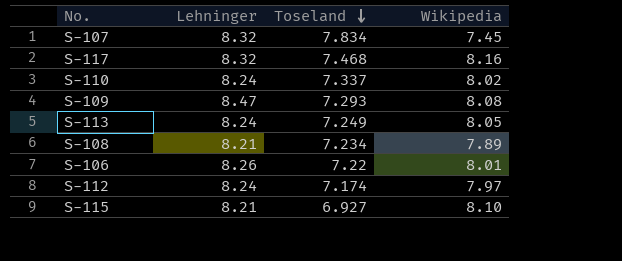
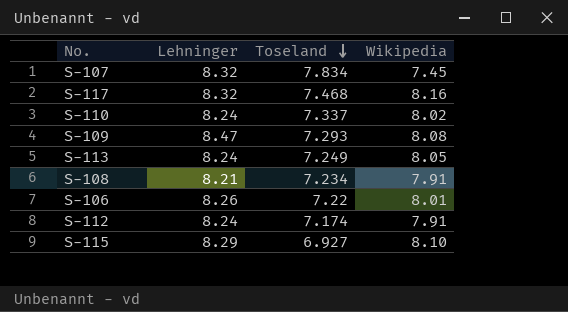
S-108 | Wikipedia: 7.89 -> 7.91
S-112 | Wikipedia: 7.97 -> 7.91
S-115 | Lehninger: 8.21 -> 8.29

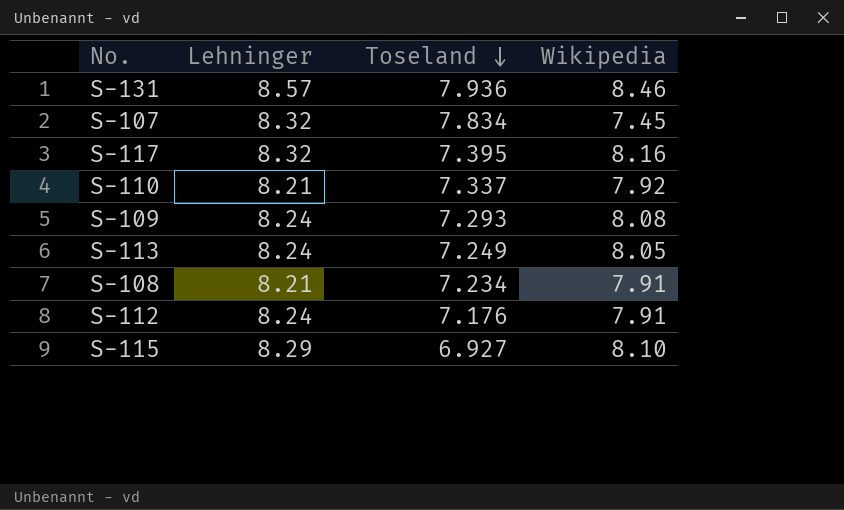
row S-106: 8.26 | 7.22 | 8.01 -> none
row S-131: none -> 8.57 | 7.936 | 8.46
S-117 | Toseland: 7.468 -> 7.395
S-110 | Lehninger: 8.24 -> 8.21
S-110 | Wikipedia: 8.02 -> 7.92
S-109 | Lehninger: 8.47 -> 8.24
S-112 | Toseland: 7.174 -> 7.176

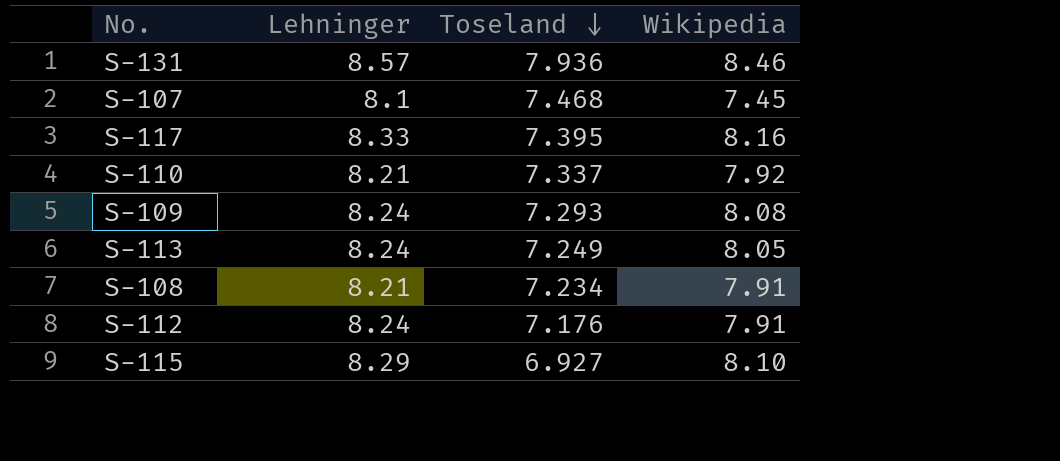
S-107 | Lehninger: 8.32 -> 8.1
S-107 | Toseland: 7.834 -> 7.468
S-117 | Lehninger: 8.32 -> 8.33

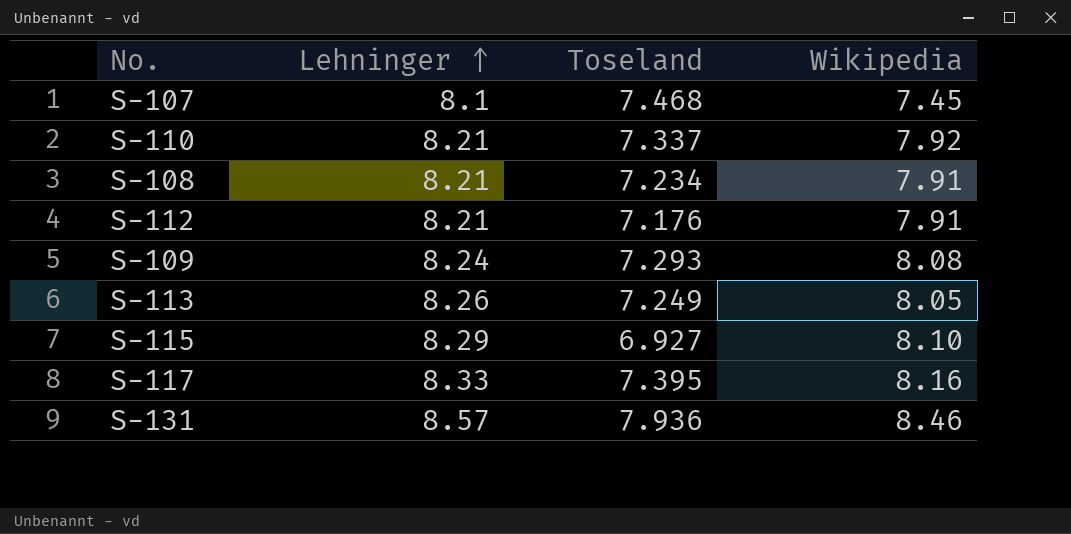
row order: Toseland descending -> Lehninger ascending
S-112 | Lehninger: 8.24 -> 8.21
S-113 | Lehninger: 8.24 -> 8.26

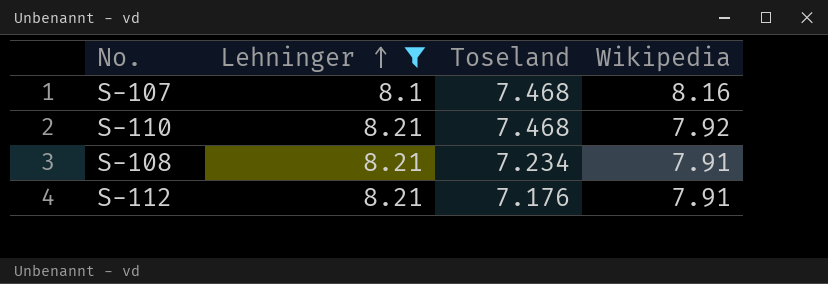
filter: none -> Lehninger <= 8.21
S-107 | Wikipedia: 7.45 -> 8.16
S-110 | Toseland: 7.337 -> 7.468

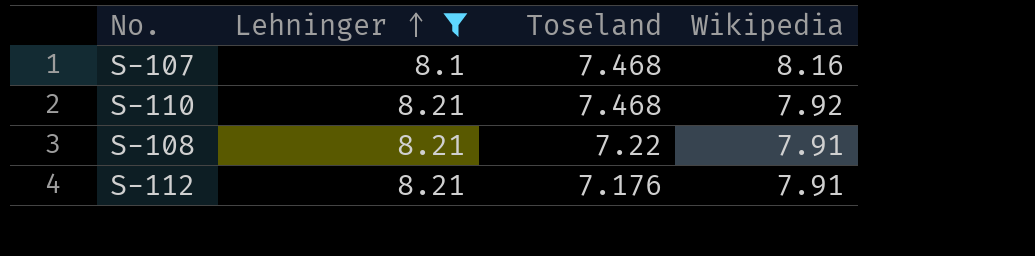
S-108 | Toseland: 7.234 -> 7.22

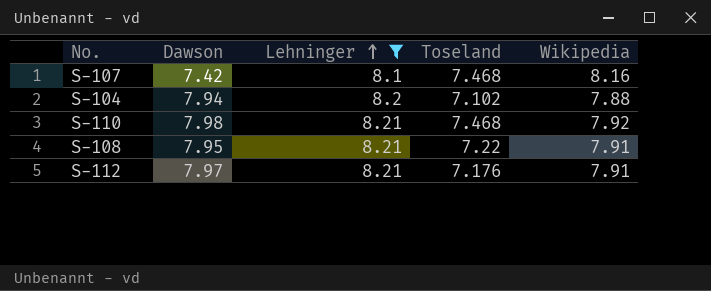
column Dawson | position: none -> 2
row S-104: none -> 7.94 | 8.2 | 7.102 | 7.88

